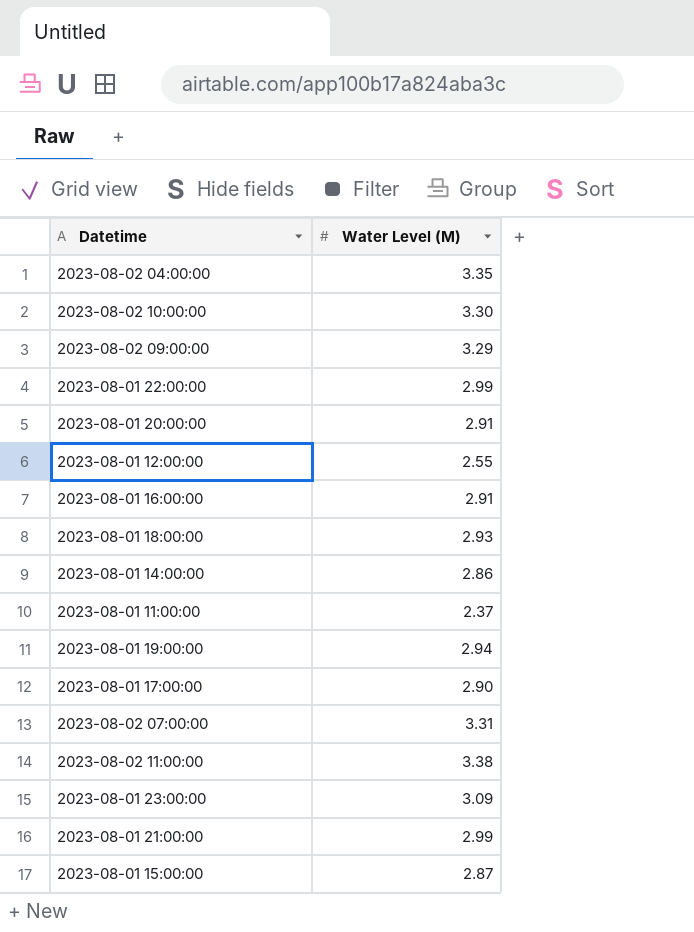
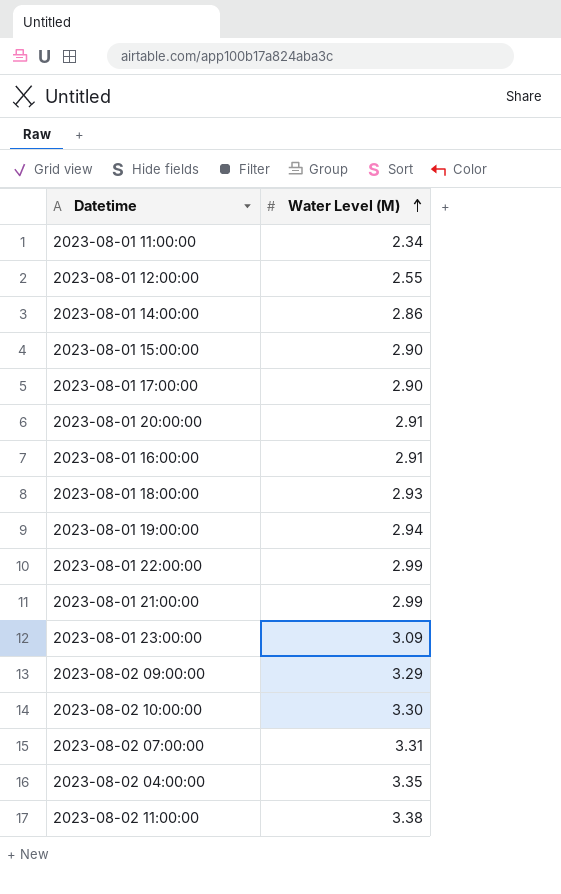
row order: none -> Water Level (M) ascending
2023-08-01 11:00:00 | Water Level (M): 2.37 -> 2.34
2023-08-01 15:00:00 | Water Level (M): 2.87 -> 2.90

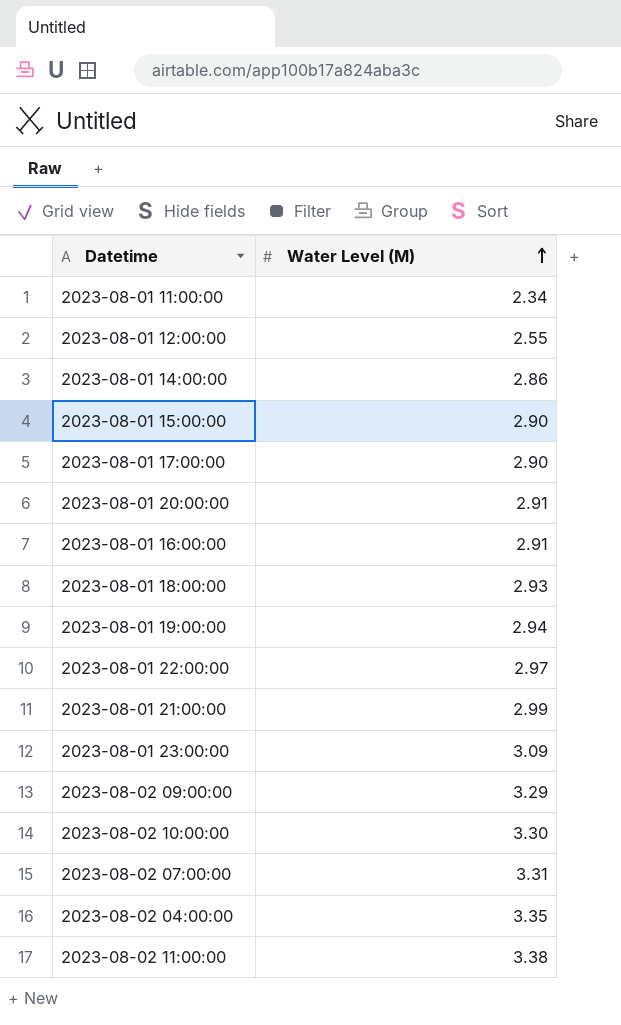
2023-08-01 22:00:00 | Water Level (M): 2.99 -> 2.97

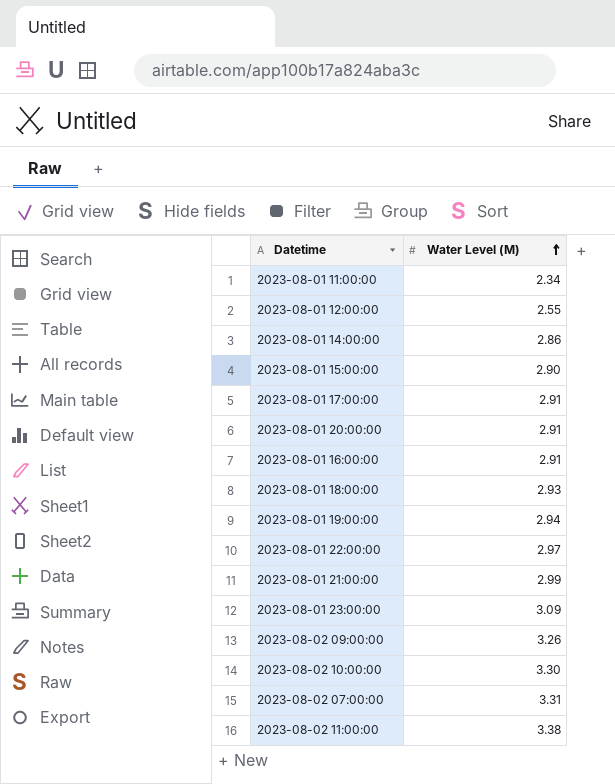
row 2023-08-02 04:00:00: 3.35 -> none
2023-08-01 17:00:00 | Water Level (M): 2.90 -> 2.91
2023-08-02 09:00:00 | Water Level (M): 3.29 -> 3.26

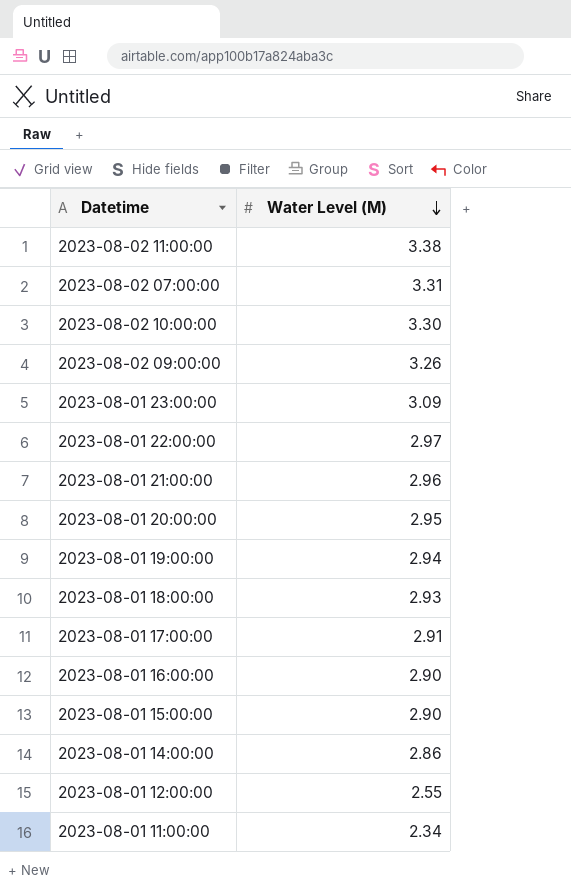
row order: Water Level (M) ascending -> Water Level (M) descending
2023-08-01 21:00:00 | Water Level (M): 2.99 -> 2.96
2023-08-01 20:00:00 | Water Level (M): 2.91 -> 2.95
2023-08-01 16:00:00 | Water Level (M): 2.91 -> 2.90

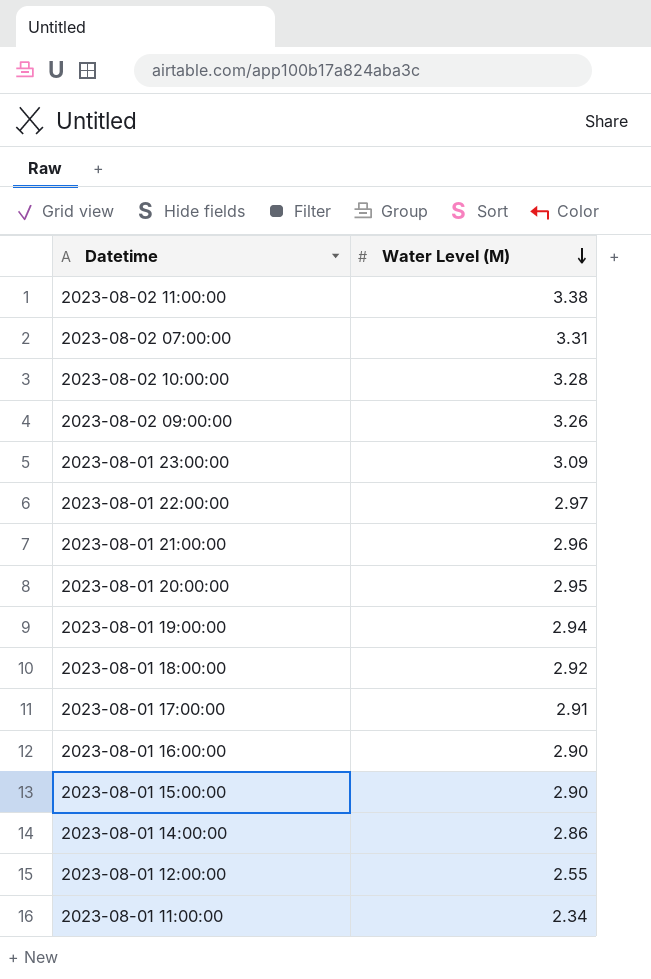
2023-08-02 10:00:00 | Water Level (M): 3.30 -> 3.28
2023-08-01 18:00:00 | Water Level (M): 2.93 -> 2.92

